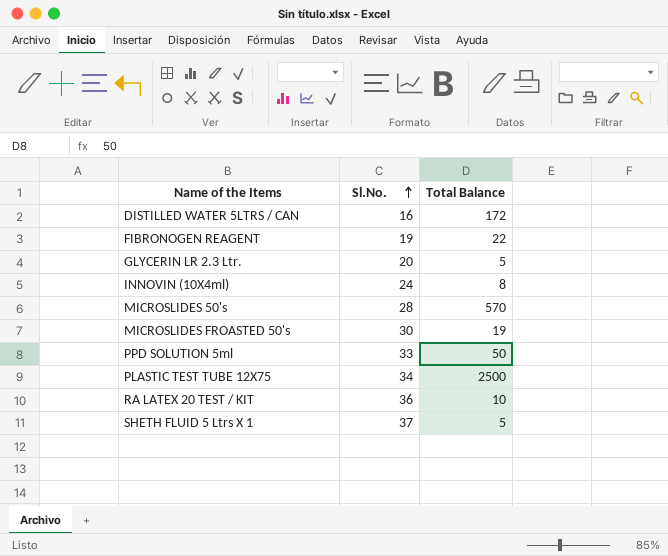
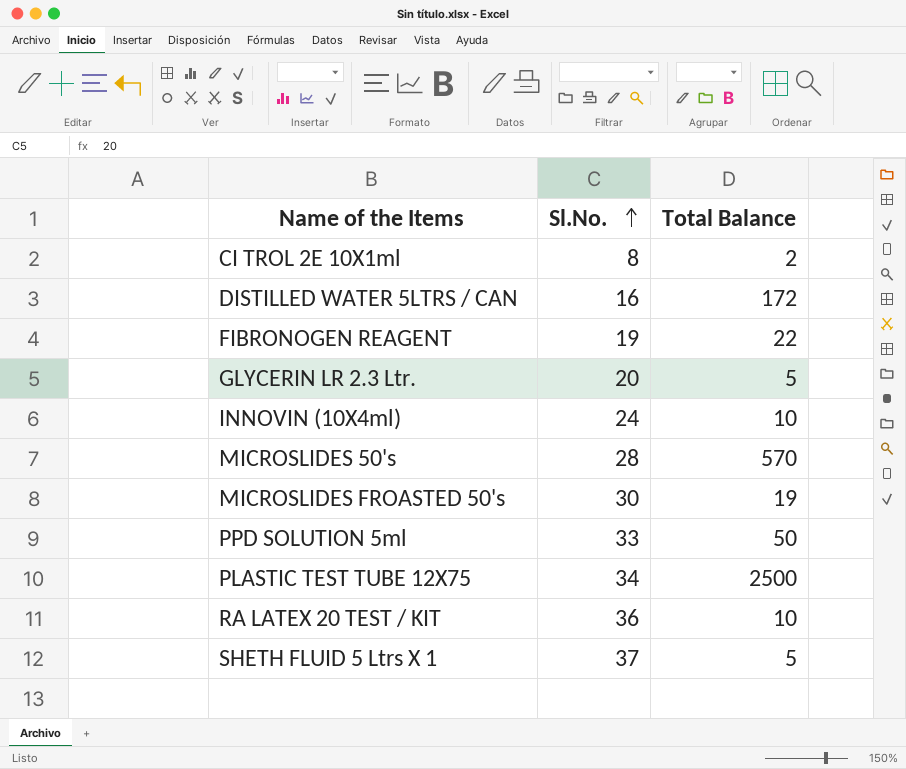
row CI TROL 2E 10X1ml: none -> 8 | 2
INNOVIN (10X4ml) | Total Balance: 8 -> 10

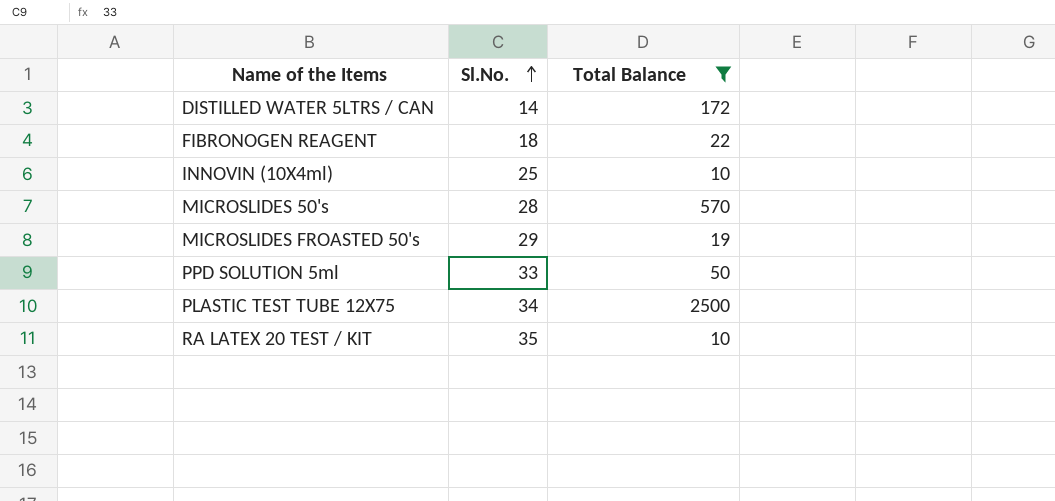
filter: none -> Total Balance >= 10
DISTILLED WATER 5LTRS / CAN | Sl.No.: 16 -> 14
FIBRONOGEN REAGENT | Sl.No.: 19 -> 18
INNOVIN (10X4ml) | Sl.No.: 24 -> 25
MICROSLIDES FROASTED 50's | Sl.No.: 30 -> 29
RA LATEX 20 TEST / KIT | Sl.No.: 36 -> 35

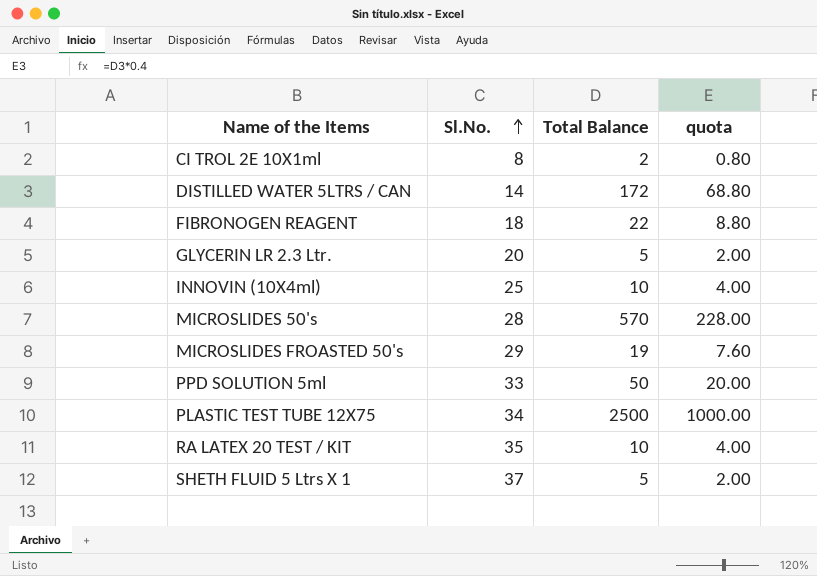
filter: Total Balance >= 10 -> none
column quota | formula: none -> [Total Balance] * 0.4

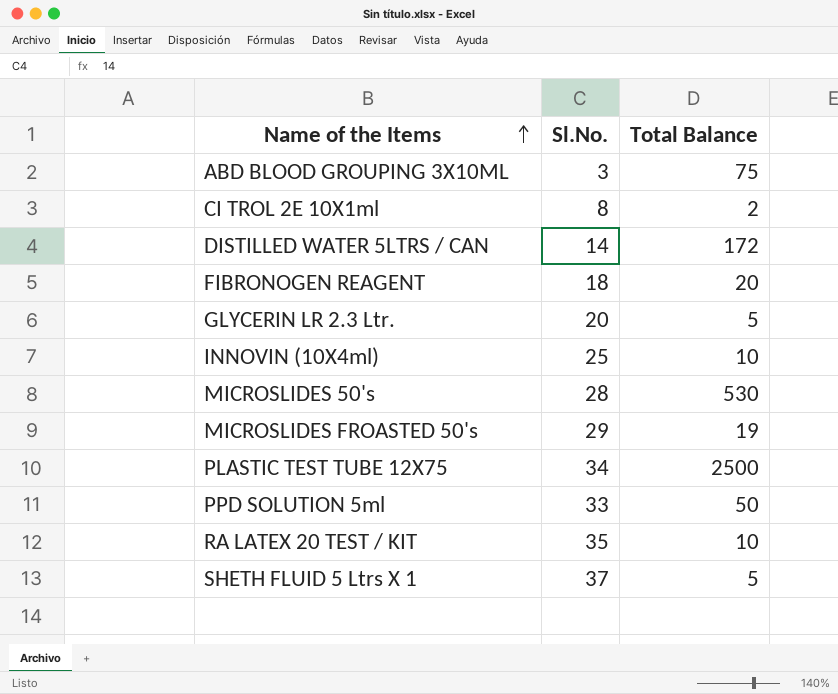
row order: Sl.No. ascending -> Name of the Items ascending
column quota | formula: [Total Balance] * 0.4 -> none
row ABD BLOOD GROUPING 3X10ML: none -> 3 | 75
FIBRONOGEN REAGENT | Total Balance: 22 -> 20
MICROSLIDES 50's | Total Balance: 570 -> 530

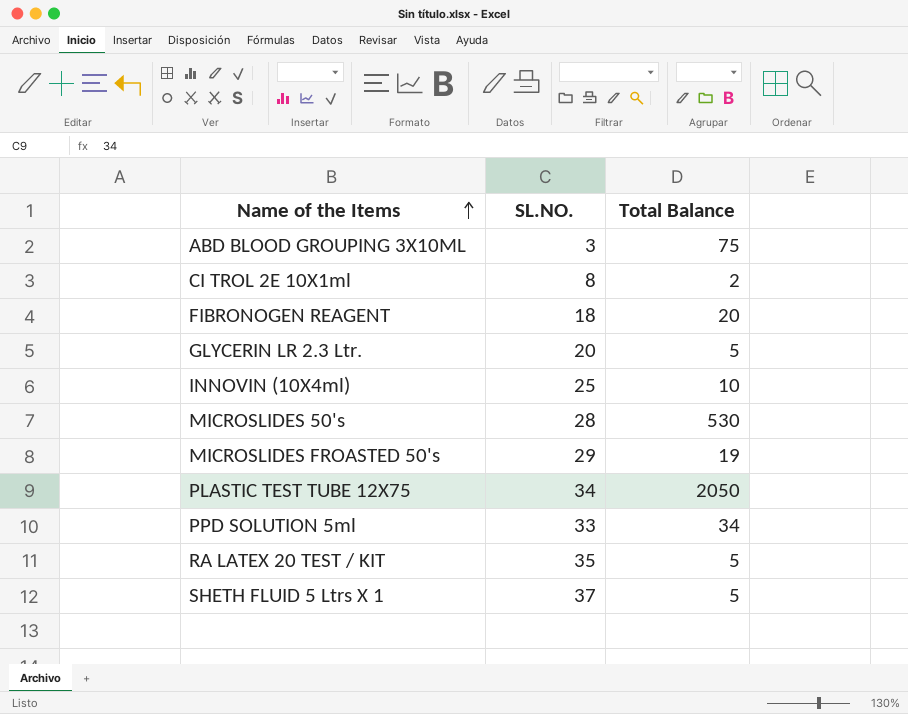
column name: Sl.No. -> SL.NO.
row DISTILLED WATER 5LTRS / CAN: 14 | 172 -> none
PLASTIC TEST TUBE 12X75 | Total Balance: 2500 -> 2050
PPD SOLUTION 5ml | Total Balance: 50 -> 34
RA LATEX 20 TEST / KIT | Total Balance: 10 -> 5

